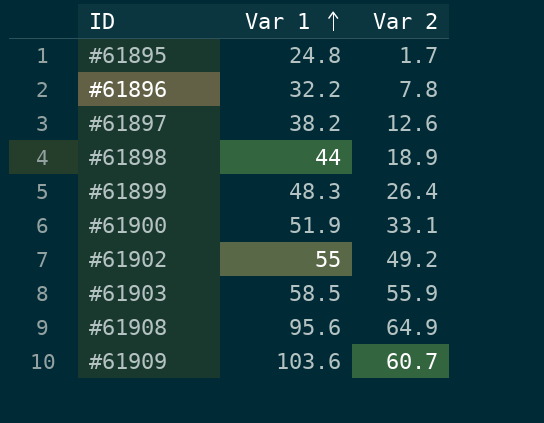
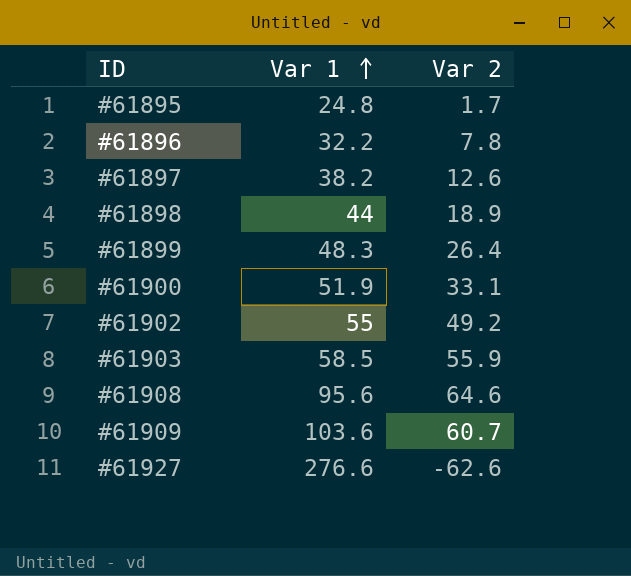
#61908 | Var 2: 64.9 -> 64.6
row #61927: none -> 276.6 | -62.6

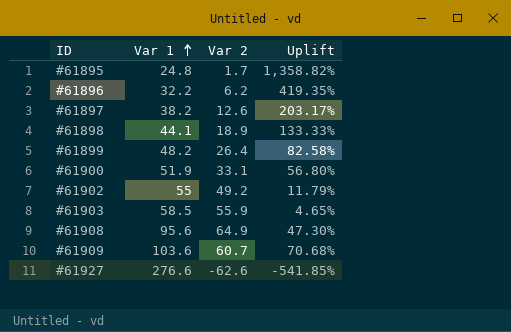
column Uplift | formula: none -> ([Var 1] - [Var 2]) / [Var 2]
#61896 | Var 2: 7.8 -> 6.2
#61898 | Var 1: 44 -> 44.1
#61899 | Var 1: 48.3 -> 48.2
#61908 | Var 2: 64.6 -> 64.9

